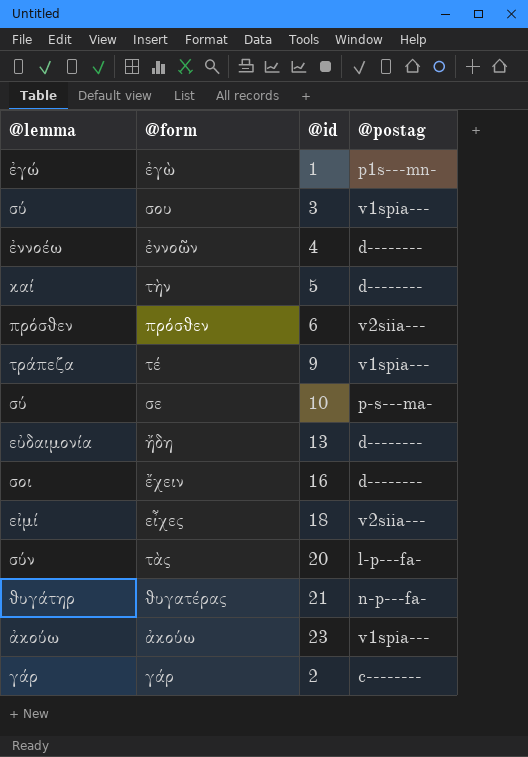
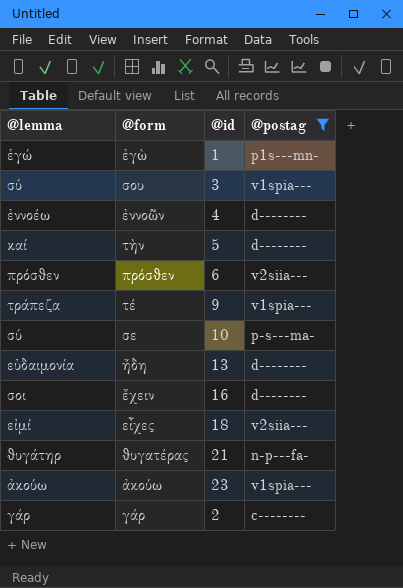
filter: none -> @postag != l-p---fa-

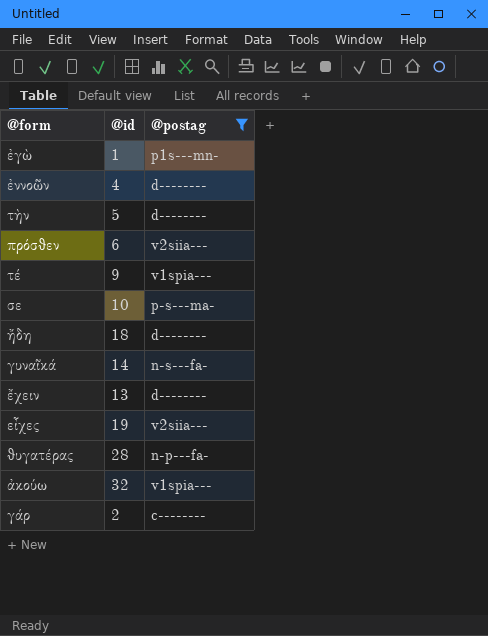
column @lemma | position: 1 -> none
row σου: σύ | 3 | v1spia--- -> none
ἤδη | @id: 13 -> 18
row γυναῖκά: none -> 14 | n-s---fa-
ἔχειν | @id: 16 -> 13
εἶχες | @id: 18 -> 19
θυγατέρας | @id: 21 -> 28
ἀκούω | @id: 23 -> 32

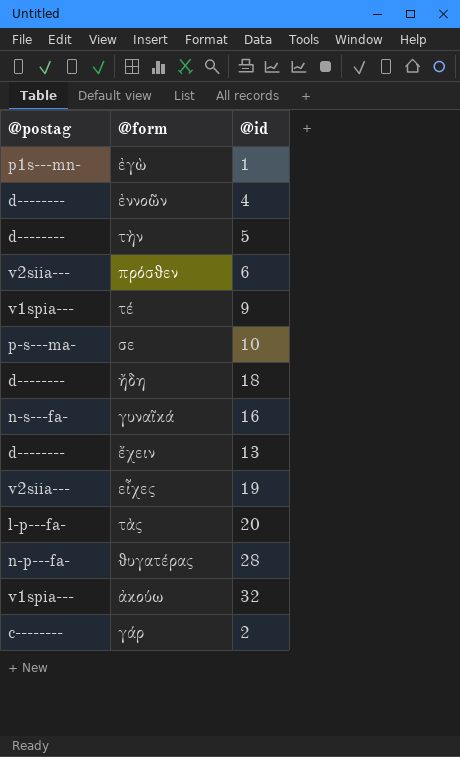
filter: @postag != l-p---fa- -> none
column @postag | position: 3 -> 1
γυναῖκά | @id: 14 -> 16

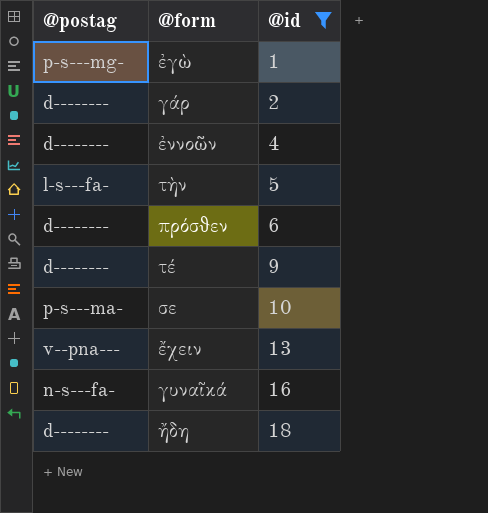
filter: none -> @id <= 18
row order: none -> @id ascending
ἐγὼ | @postag: p1s---mn- -> p-s---mg-
γάρ | @postag: c-------- -> d--------
τὴν | @postag: d-------- -> l-s---fa-
πρόσθεν | @postag: v2siia--- -> d--------
τέ | @postag: v1spia--- -> d--------
ἔχειν | @postag: d-------- -> v--pna---

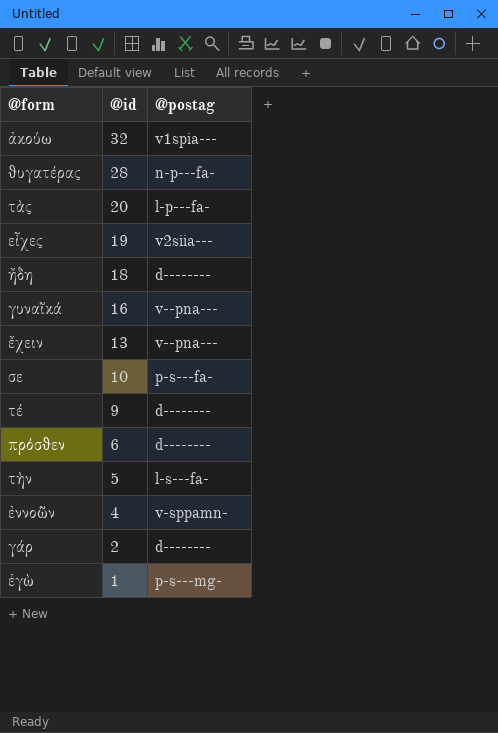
filter: @id <= 18 -> none
row order: @id ascending -> @id descending
column @postag | position: 1 -> 3
γυναῖκά | @postag: n-s---fa- -> v--pna---
σε | @postag: p-s---ma- -> p-s---fa-
ἐννοῶν | @postag: d-------- -> v-sppamn-

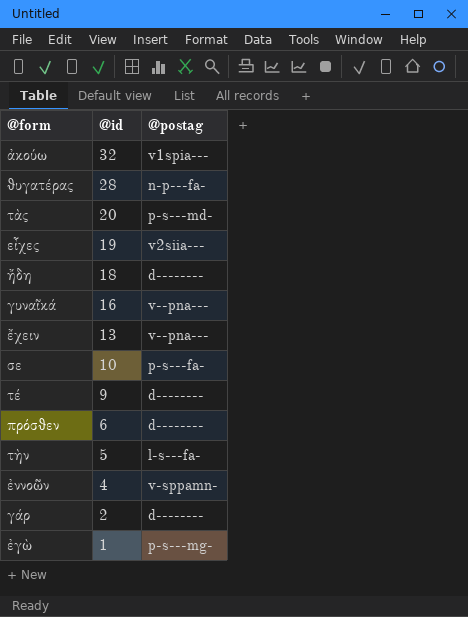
τὰς | @postag: l-p---fa- -> p-s---md-

